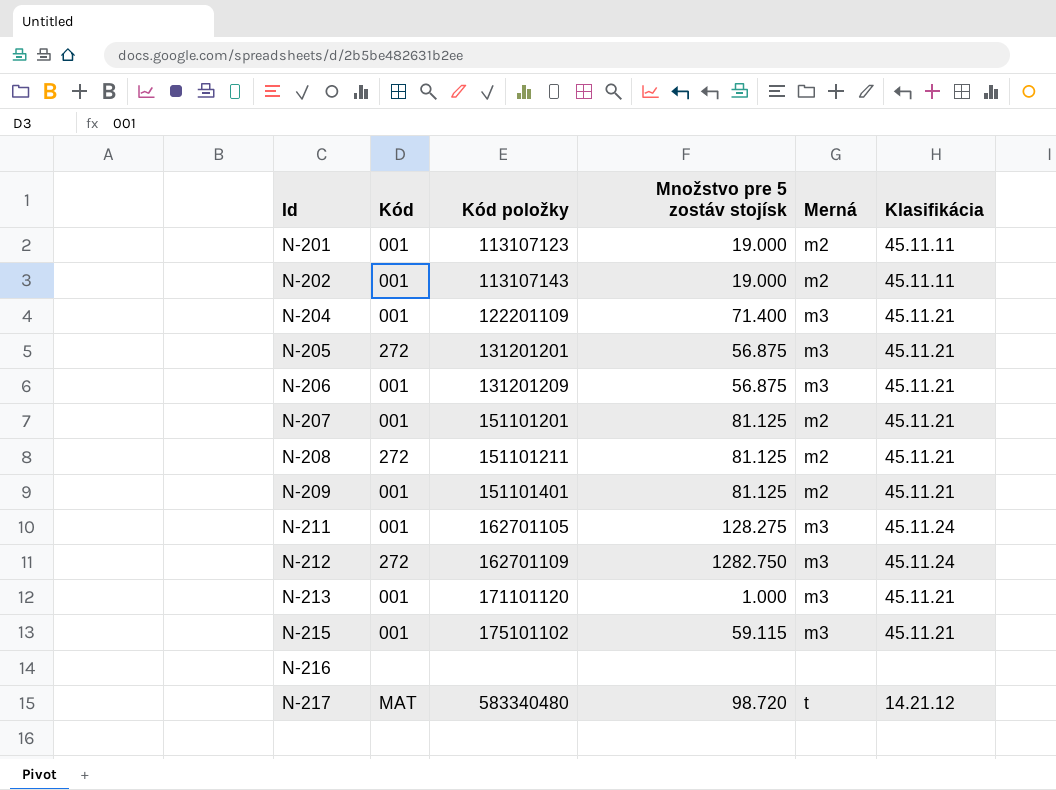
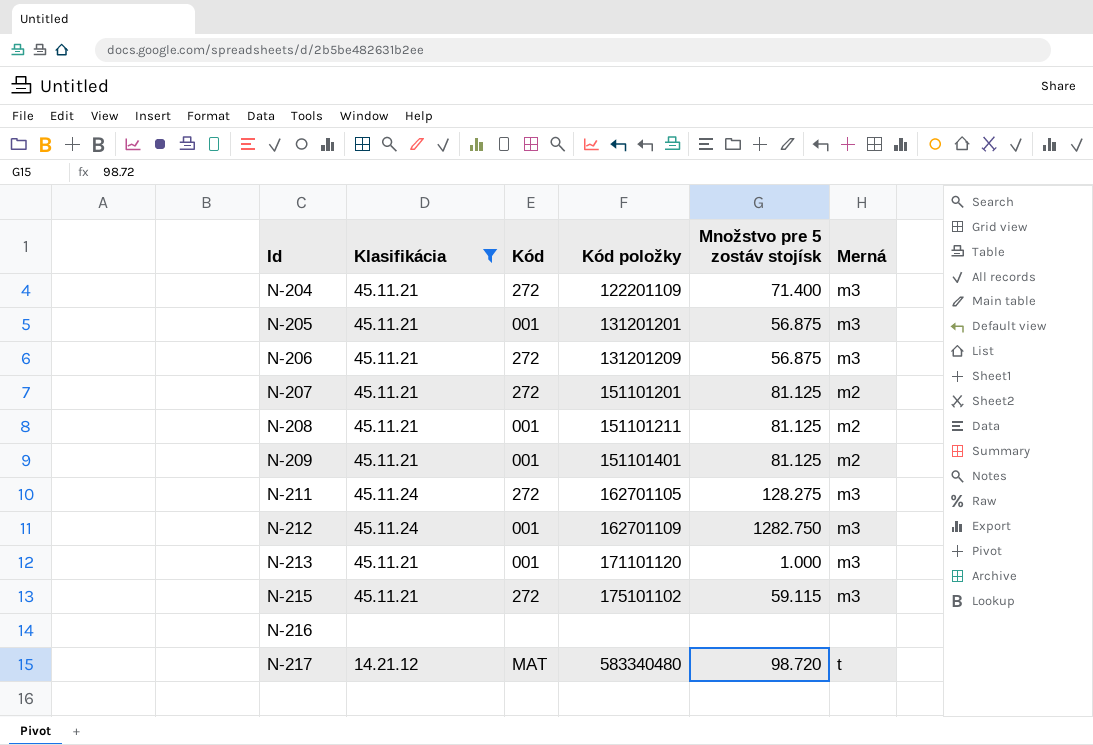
filter: none -> Klasifikácia != 45.11.11
column Klasifikácia | position: 6 -> 2
N-204 | Kód: 001 -> 272
N-205 | Kód: 272 -> 001
N-206 | Kód: 001 -> 272
N-207 | Kód: 001 -> 272
N-208 | Kód: 272 -> 001
N-211 | Kód: 001 -> 272
N-212 | Kód: 272 -> 001
N-215 | Kód: 001 -> 272

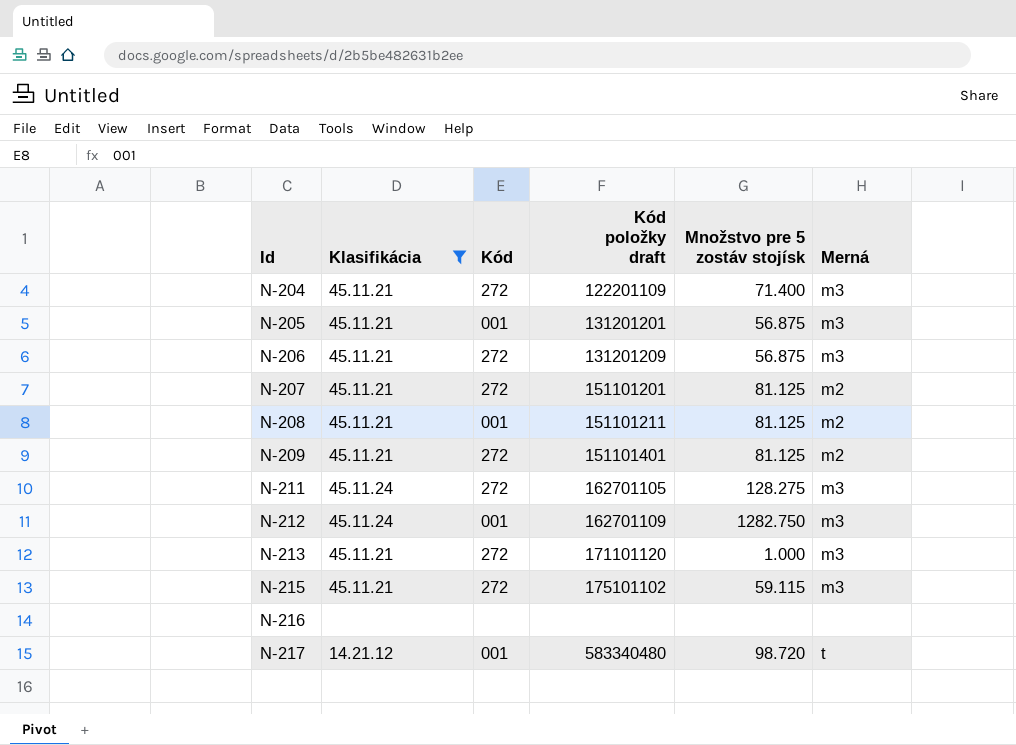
column name: Kód položky -> Kód položky draft
N-209 | Kód: 001 -> 272
N-213 | Kód: 001 -> 272
N-217 | Kód: MAT -> 001

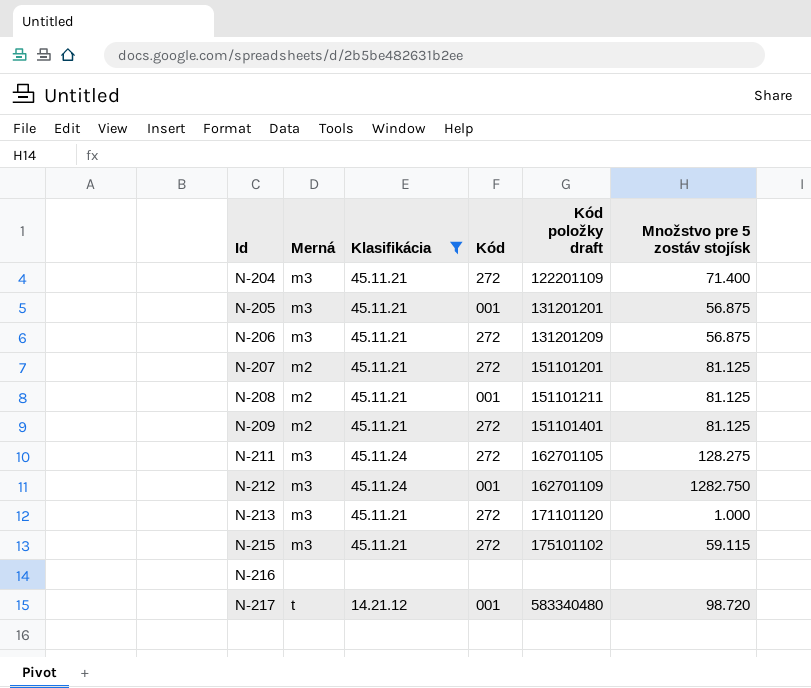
column Merná | position: 6 -> 2

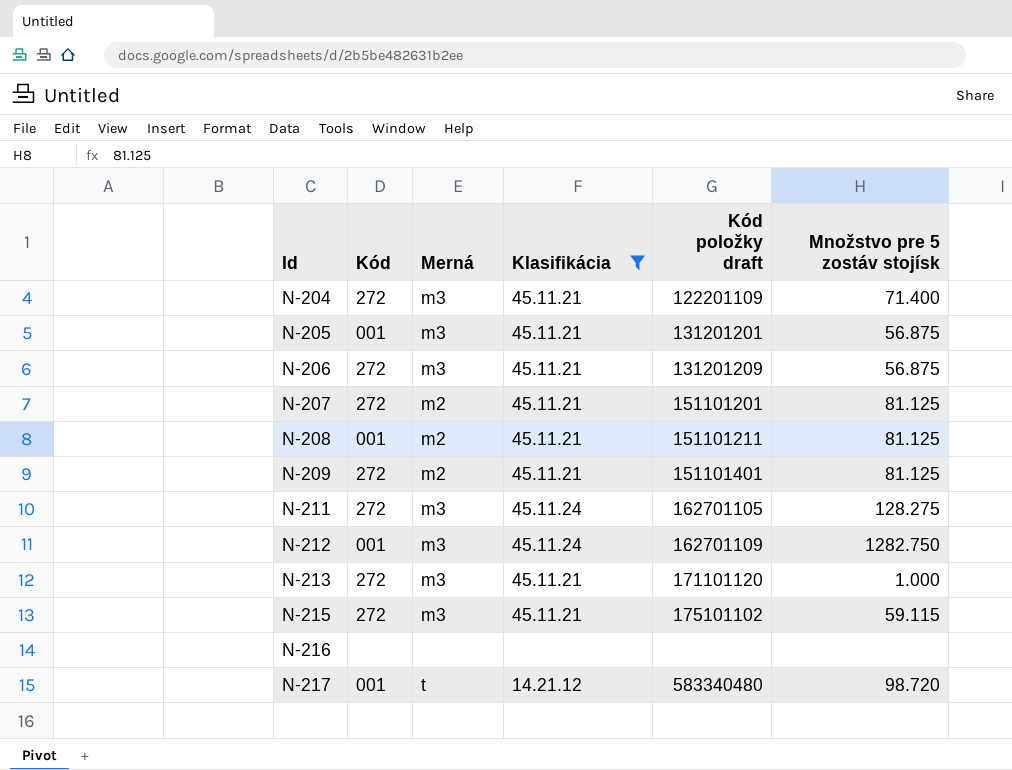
column Kód | position: 4 -> 2

